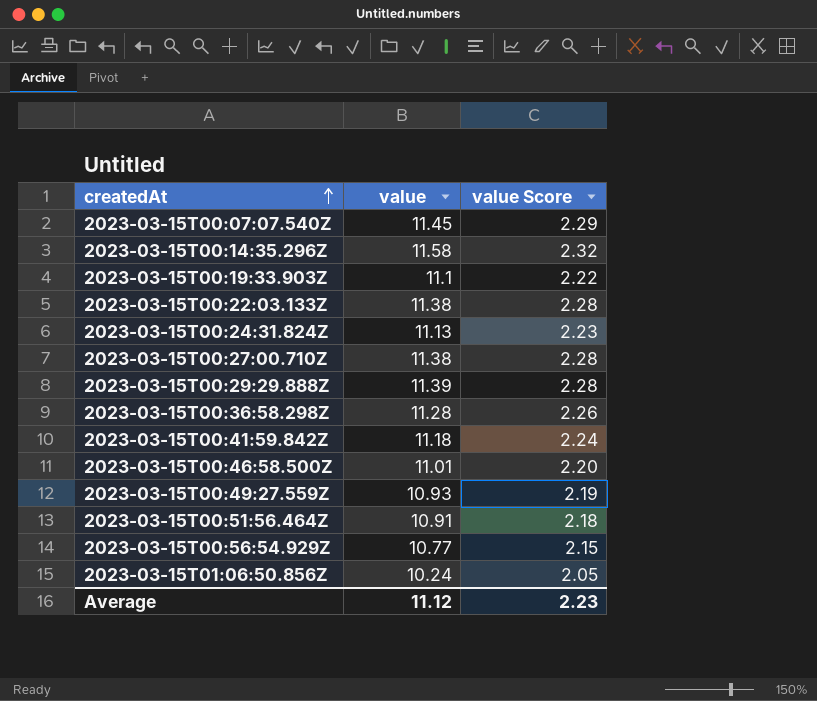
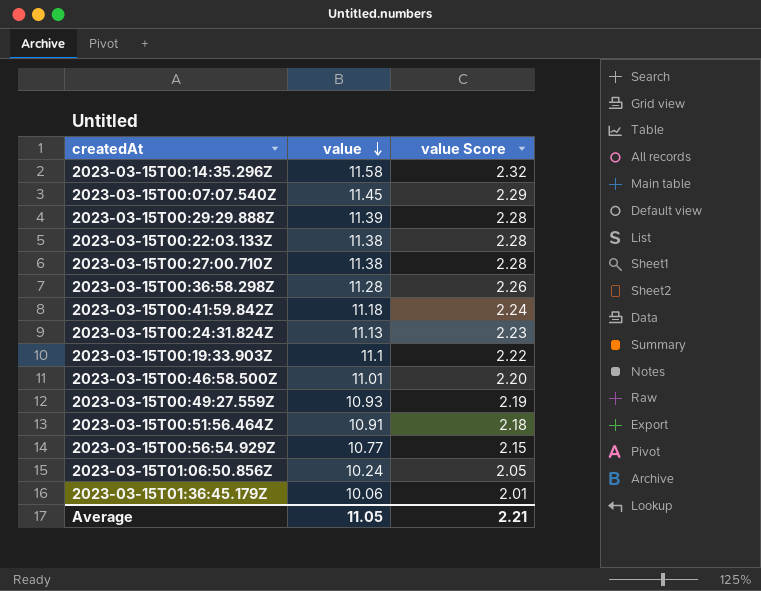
row order: createdAt ascending -> value descending
row 2023-03-15T01:36:45.179Z: none -> 10.06 | 2.01
Average | value: 11.12 -> 11.05
Average | value Score: 2.23 -> 2.21

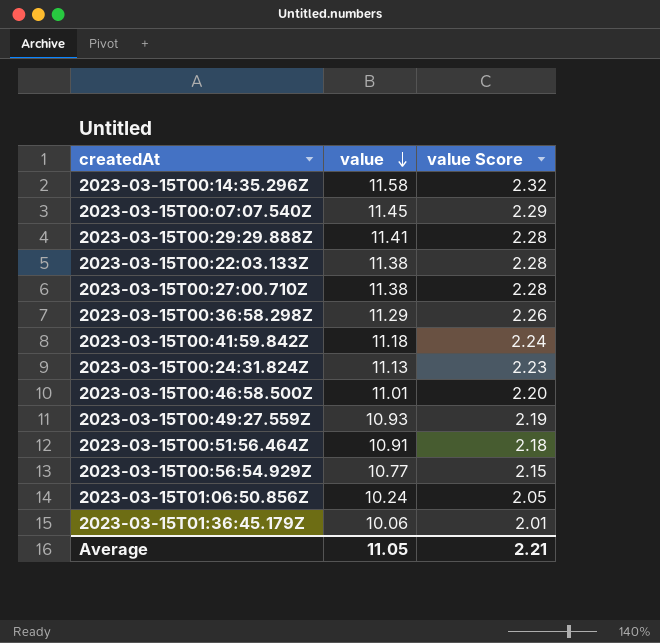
row 2023-03-15T00:19:33.903Z: 11.1 | 2.22 -> none
2023-03-15T00:29:29.888Z | value: 11.39 -> 11.41
2023-03-15T00:36:58.298Z | value: 11.28 -> 11.29

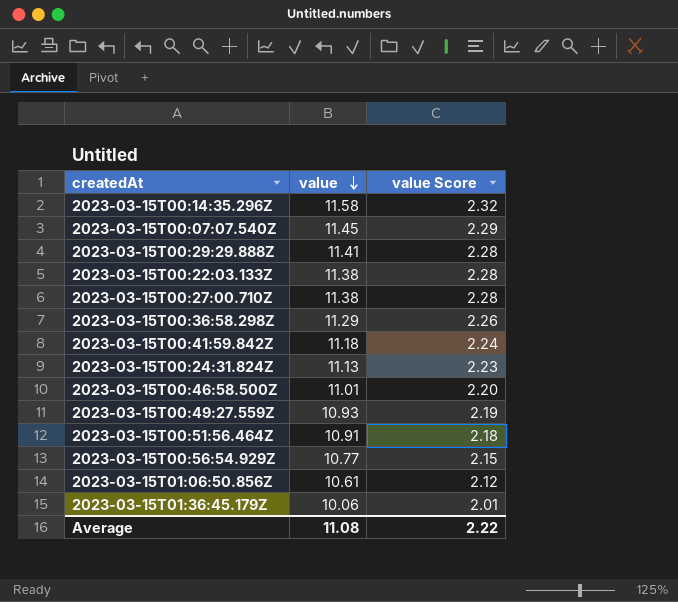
2023-03-15T01:06:50.856Z | value: 10.24 -> 10.61
2023-03-15T01:06:50.856Z | value Score: 2.05 -> 2.12
Average | value: 11.05 -> 11.08
Average | value Score: 2.21 -> 2.22

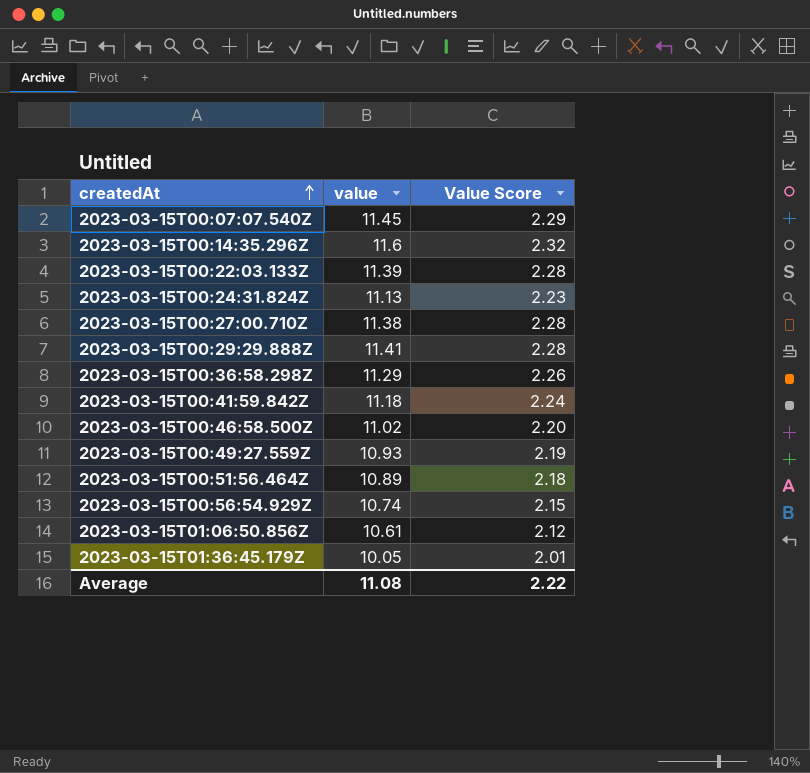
row order: value descending -> createdAt ascending
column name: value Score -> Value Score
2023-03-15T00:14:35.296Z | value: 11.58 -> 11.6
2023-03-15T00:22:03.133Z | value: 11.38 -> 11.39
2023-03-15T00:46:58.500Z | value: 11.01 -> 11.02
2023-03-15T00:51:56.464Z | value: 10.91 -> 10.89
2023-03-15T00:56:54.929Z | value: 10.77 -> 10.74
2023-03-15T01:36:45.179Z | value: 10.06 -> 10.05

